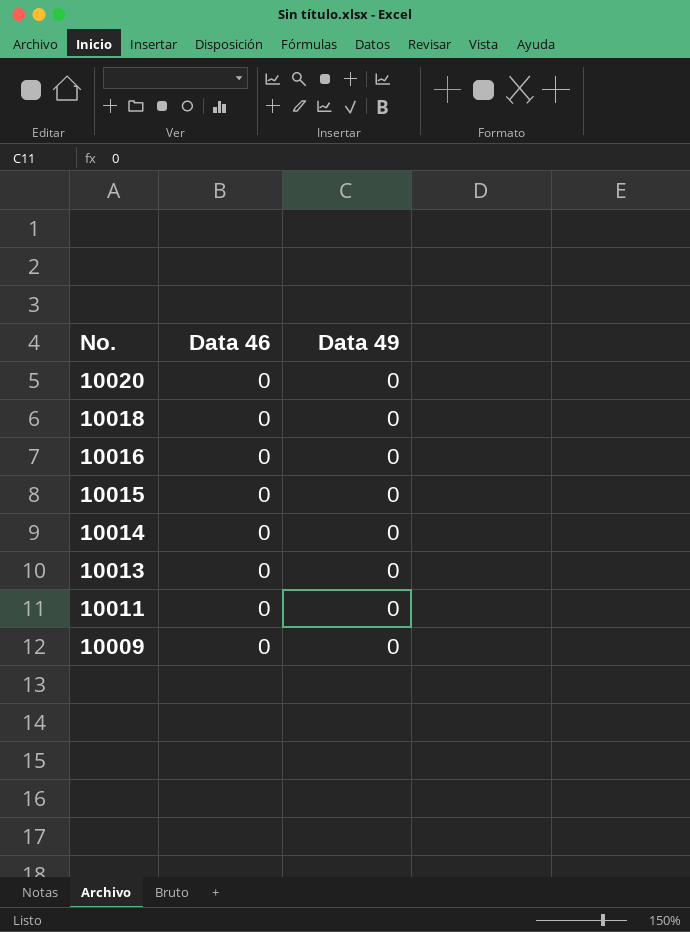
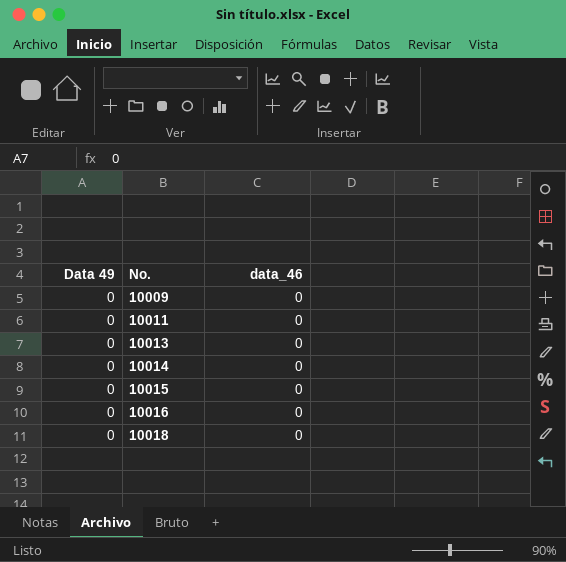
row order: No. descending -> No. ascending
column Data 49 | position: 3 -> 1
column name: Data 46 -> data_46
row 10020: 0 | 0 -> none

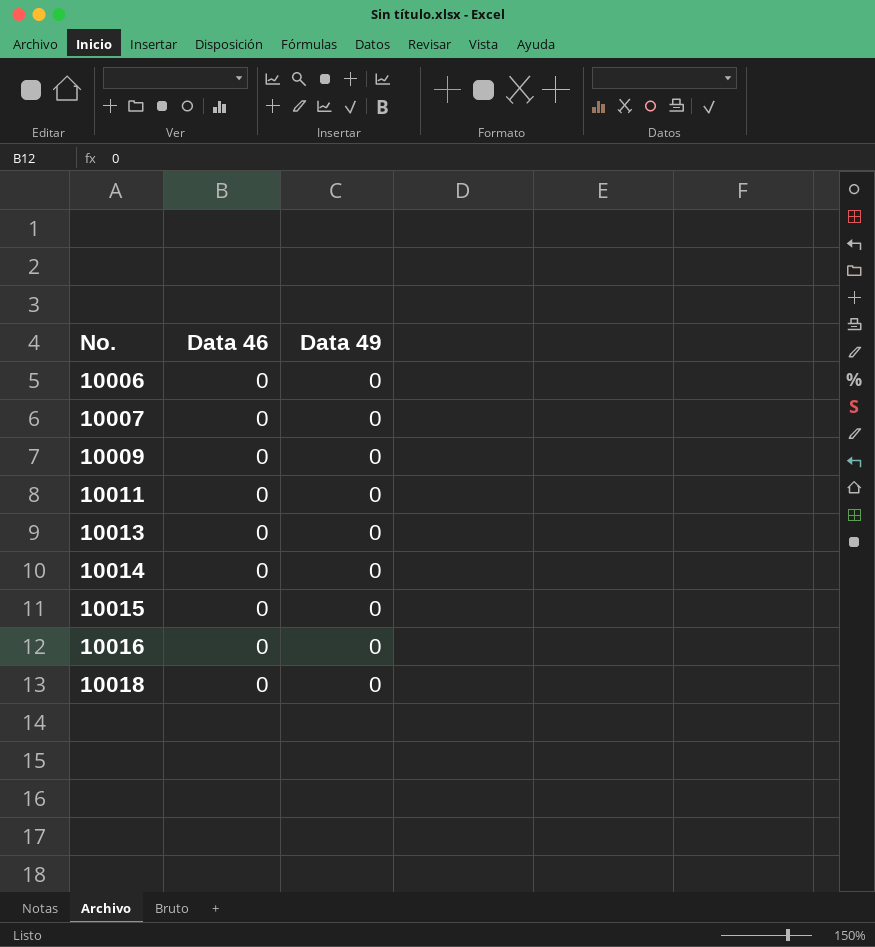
column name: data_46 -> Data 46
column Data 49 | position: 1 -> 3
row 10006: none -> 0 | 0
row 10007: none -> 0 | 0

